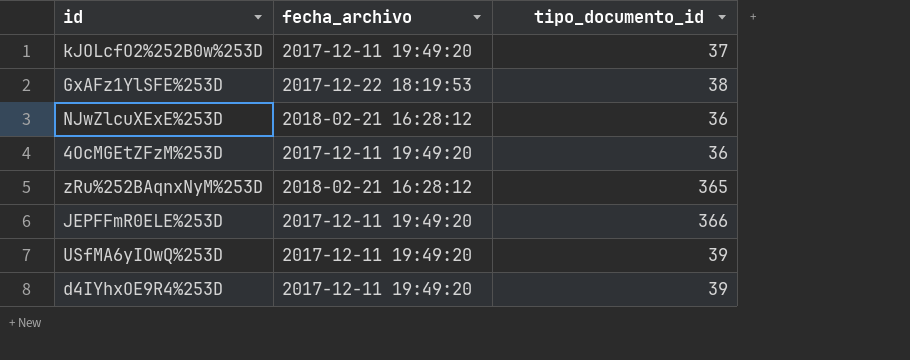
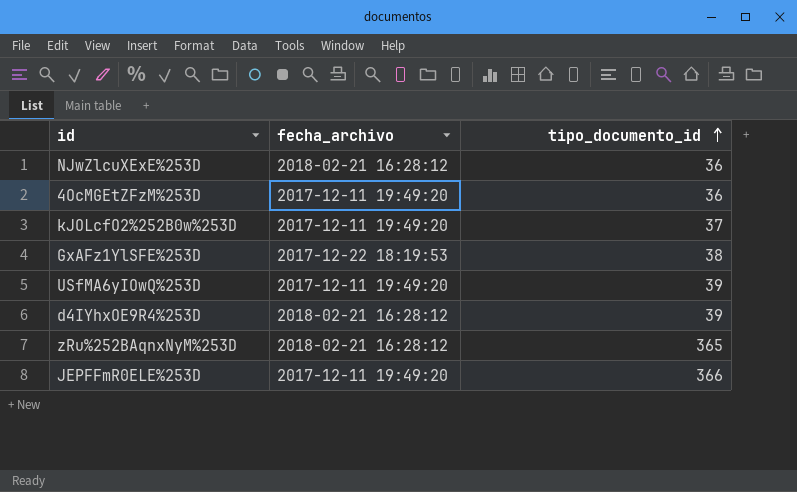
row order: none -> tipo_documento_id ascending
d4IYhxOE9R4%253D | fecha_archivo: 2017-12-11 19:49:20 -> 2018-02-21 16:28:12

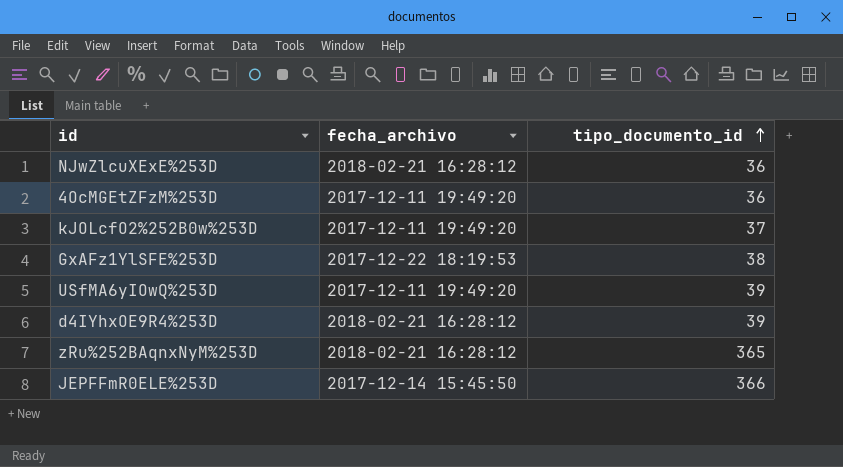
JEPFFmR0ELE%253D | fecha_archivo: 2017-12-11 19:49:20 -> 2017-12-14 15:45:50

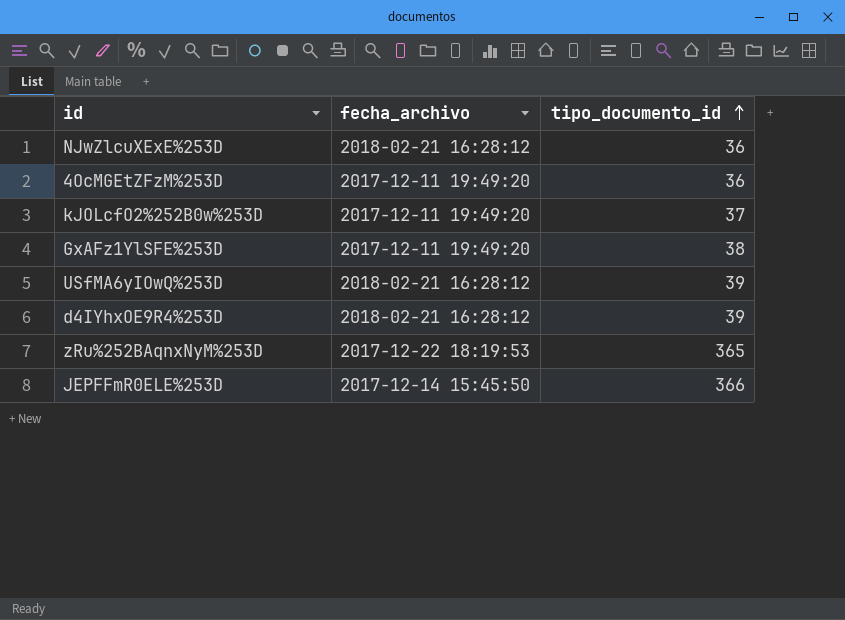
GxAFz1YlSFE%253D | fecha_archivo: 2017-12-22 18:19:53 -> 2017-12-11 19:49:20
USfMA6yIOwQ%253D | fecha_archivo: 2017-12-11 19:49:20 -> 2018-02-21 16:28:12
zRu%252BAqnxNyM%253D | fecha_archivo: 2018-02-21 16:28:12 -> 2017-12-22 18:19:53

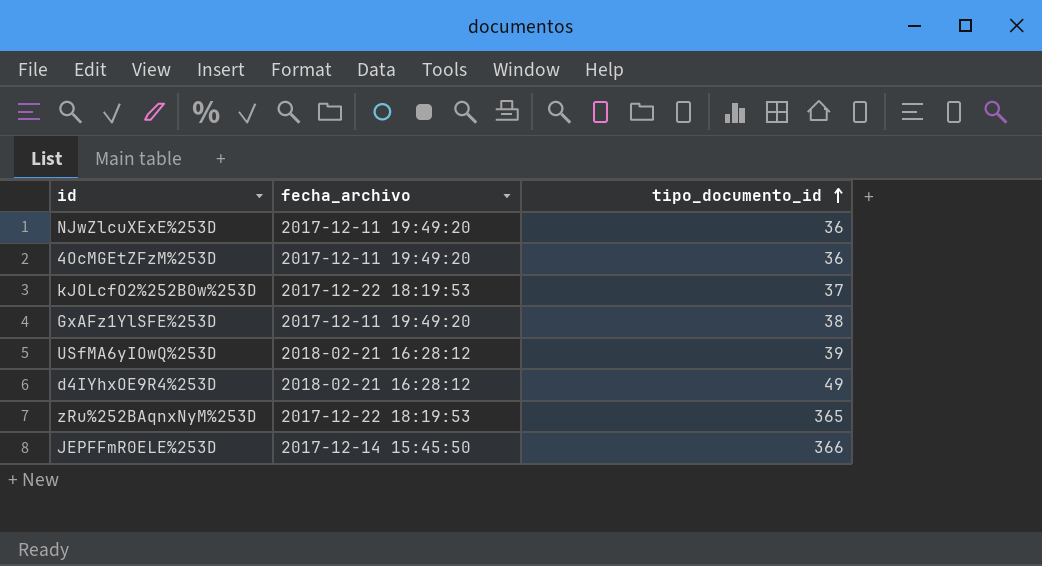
NJwZlcuXExE%253D | fecha_archivo: 2018-02-21 16:28:12 -> 2017-12-11 19:49:20
kJOLcfO2%252B0w%253D | fecha_archivo: 2017-12-11 19:49:20 -> 2017-12-22 18:19:53
d4IYhxOE9R4%253D | tipo_documento_id: 39 -> 49

